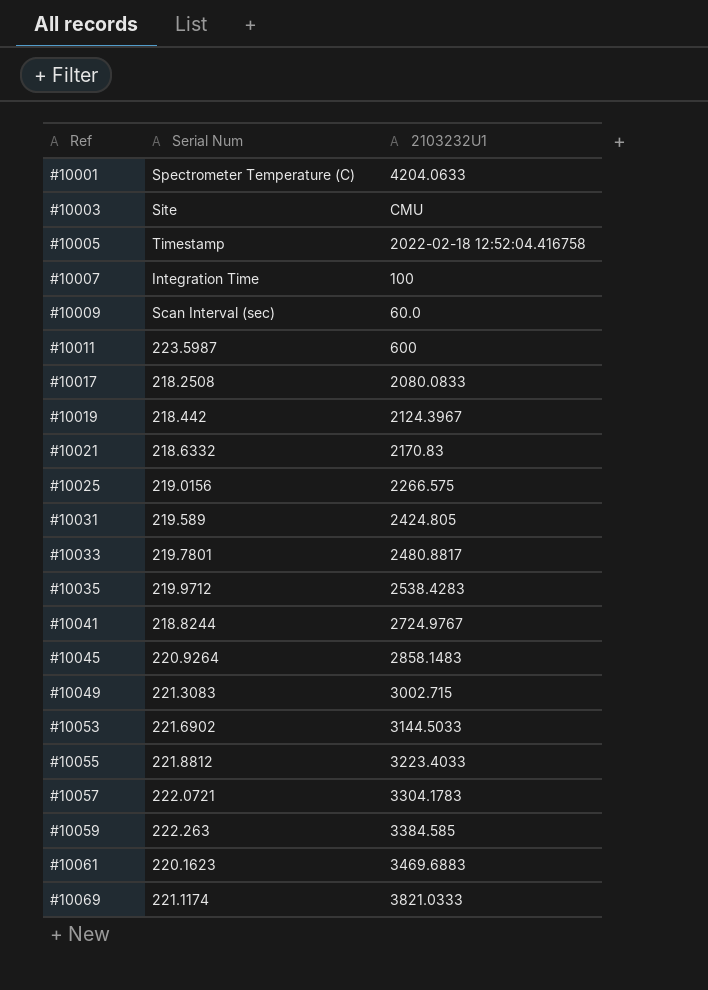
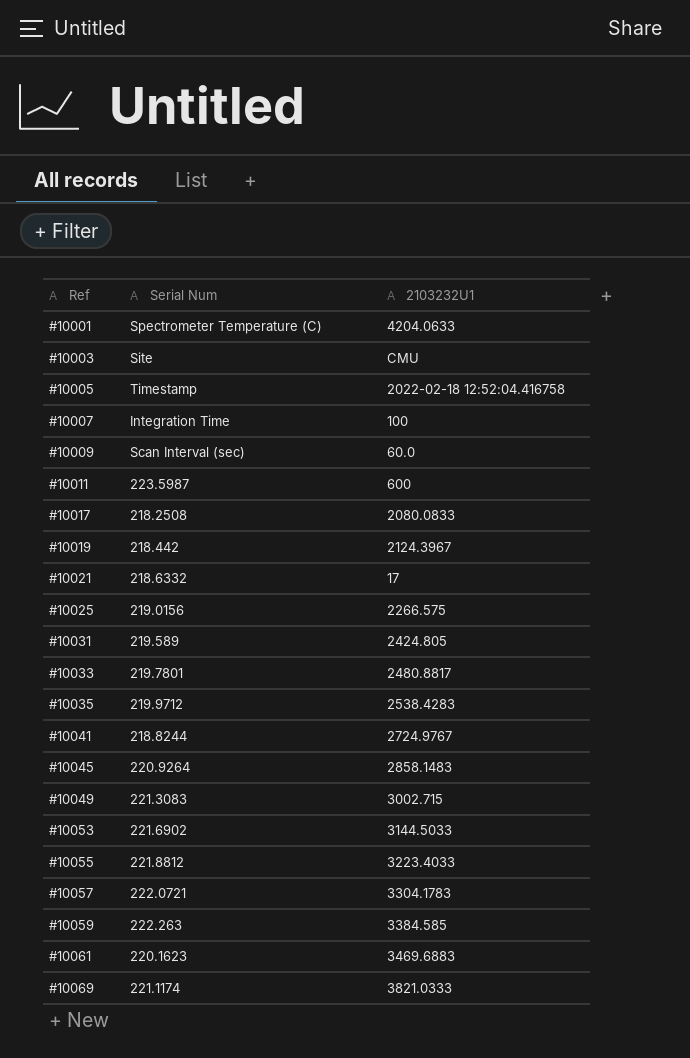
#10021 | 2103232U1: 2170.83 -> 17

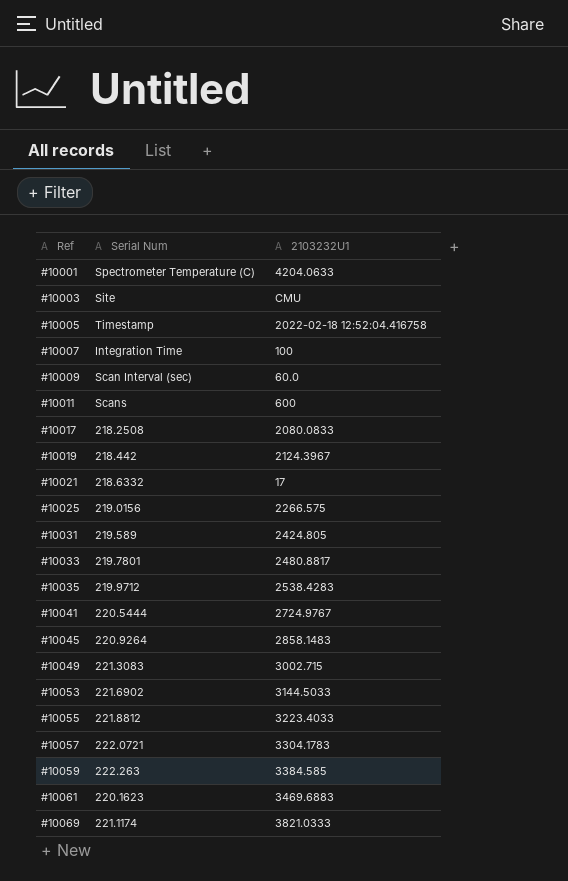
#10011 | Serial Num: 223.5987 -> Scans
#10041 | Serial Num: 218.8244 -> 220.5444

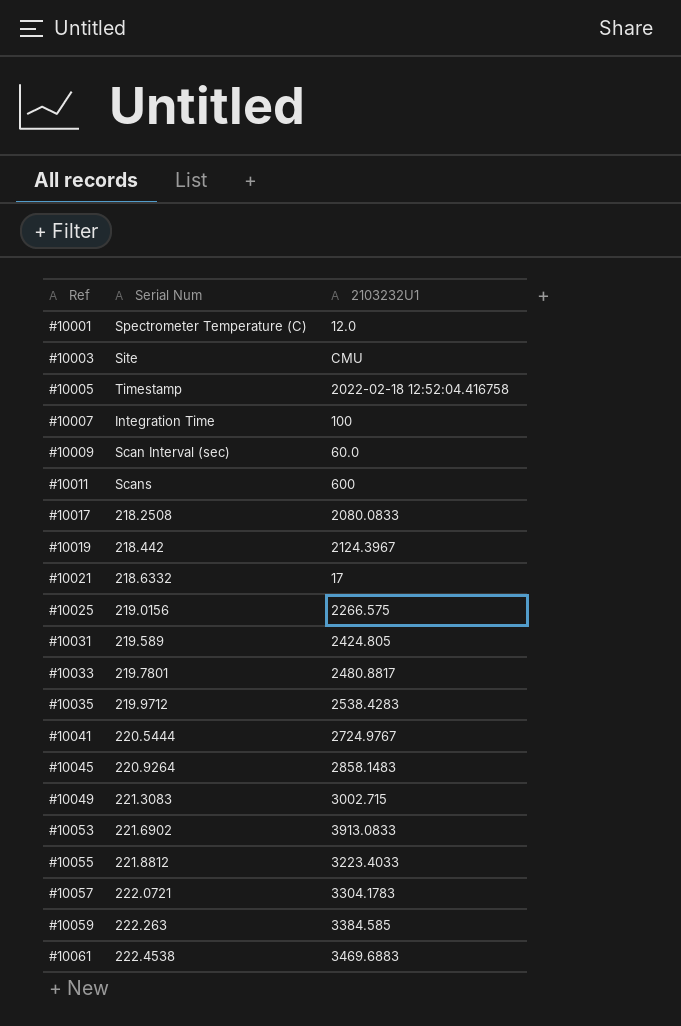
row #10069: 221.1174 | 3821.0333 -> none
#10001 | 2103232U1: 4204.0633 -> 12.0
#10053 | 2103232U1: 3144.5033 -> 3913.0833
#10061 | Serial Num: 220.1623 -> 222.4538

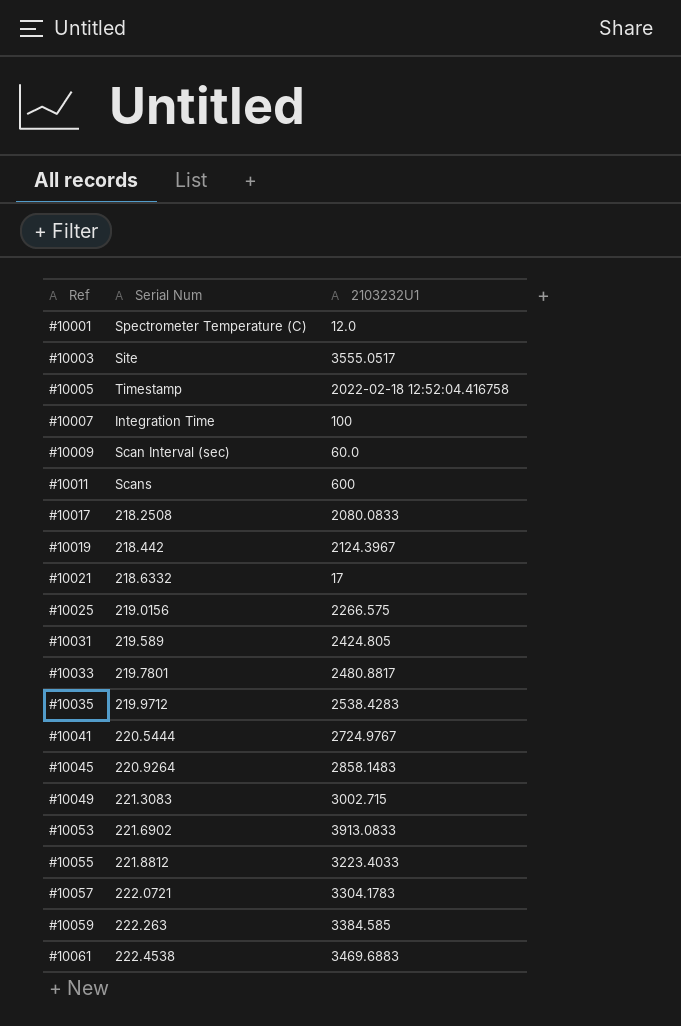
#10003 | 2103232U1: CMU -> 3555.0517

